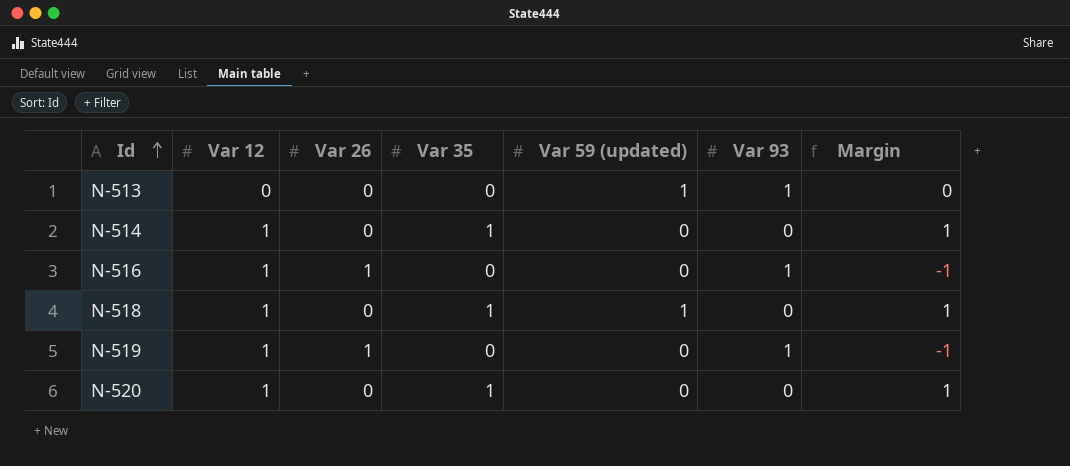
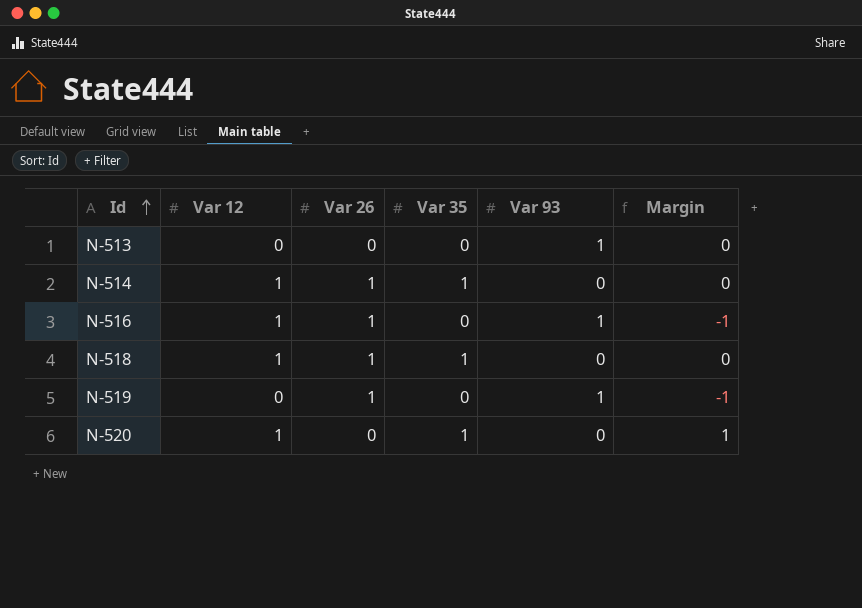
column Var 59 (updated) | position: 5 -> none
N-514 | Var 26: 0 -> 1
N-514 | Margin: 1 -> 0
N-518 | Var 26: 0 -> 1
N-518 | Margin: 1 -> 0
N-519 | Var 12: 1 -> 0

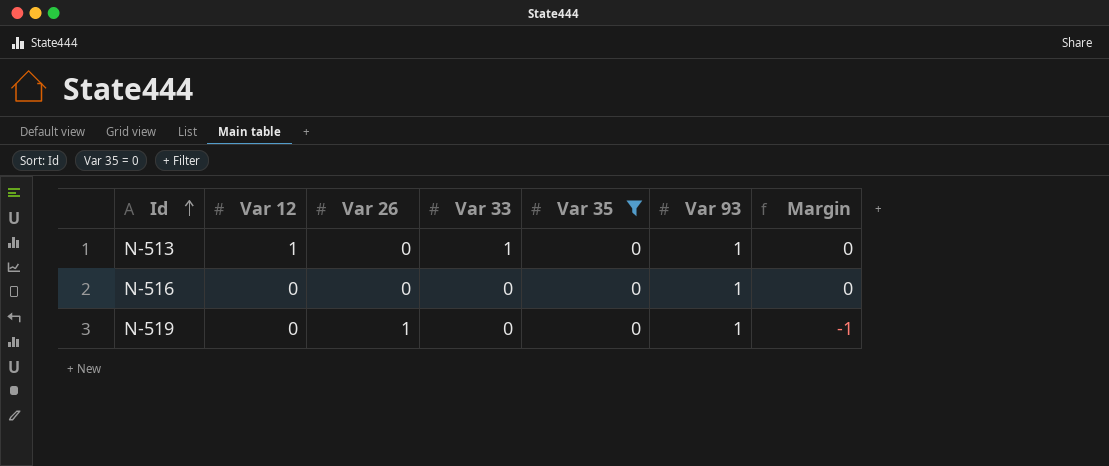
filter: none -> Var 35 = 0
column Var 33 | position: none -> 4
N-513 | Var 12: 0 -> 1
N-516 | Var 12: 1 -> 0
N-516 | Var 26: 1 -> 0
N-516 | Margin: -1 -> 0

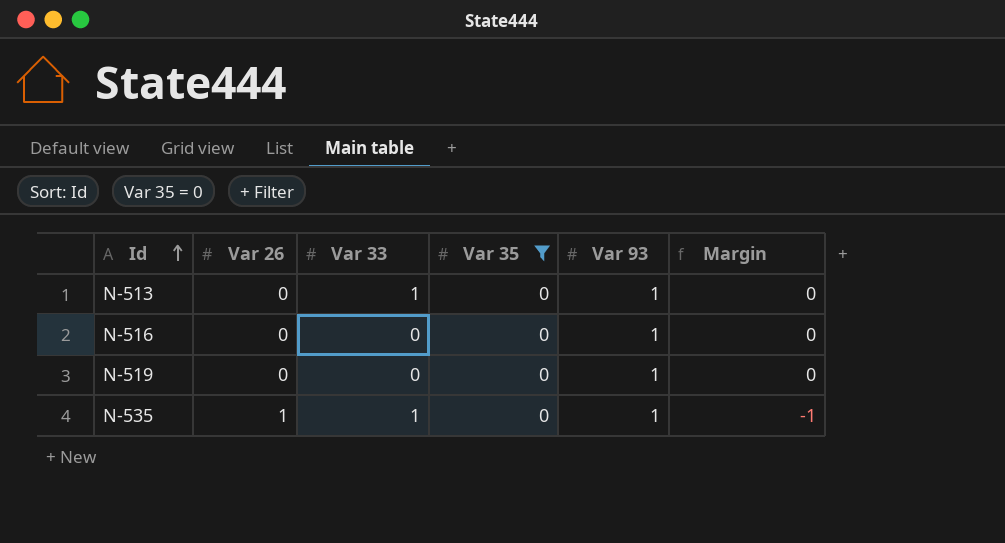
column Var 12 | position: 2 -> none
N-519 | Var 26: 1 -> 0
N-519 | Margin: -1 -> 0
row N-535: none -> 1 | 1 | 0 | 1 | -1

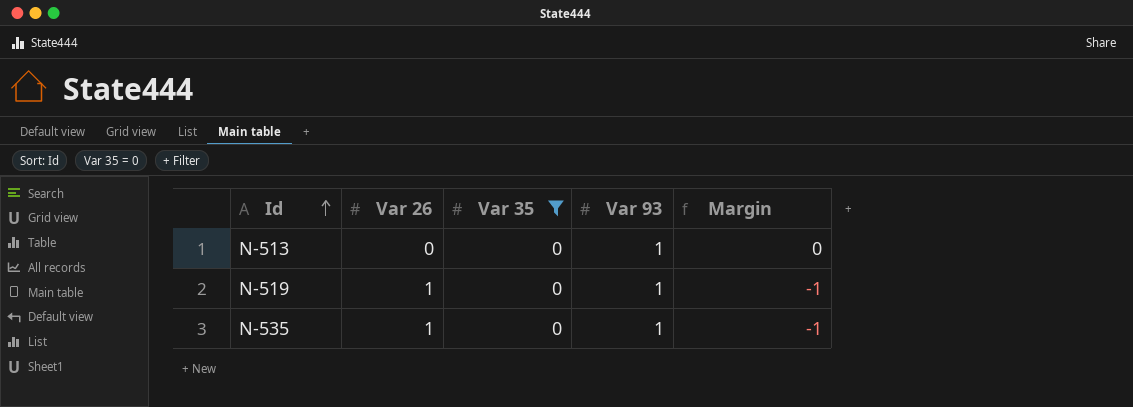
column Var 33 | position: 3 -> none
row N-516: 0 | 0 | 0 | 1 | 0 -> none
N-519 | Var 26: 0 -> 1
N-519 | Margin: 0 -> -1

